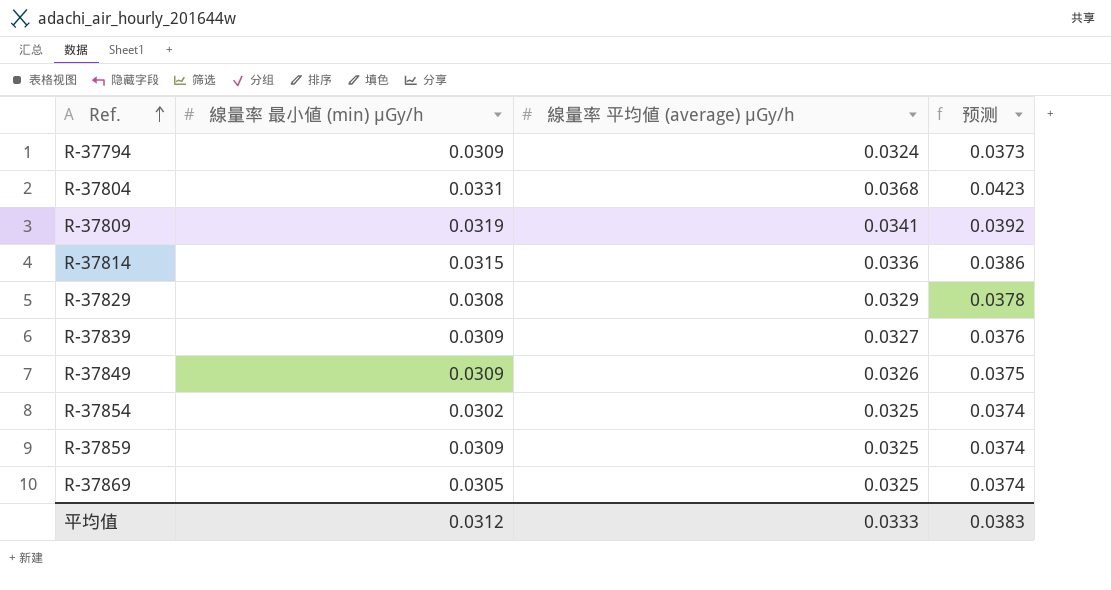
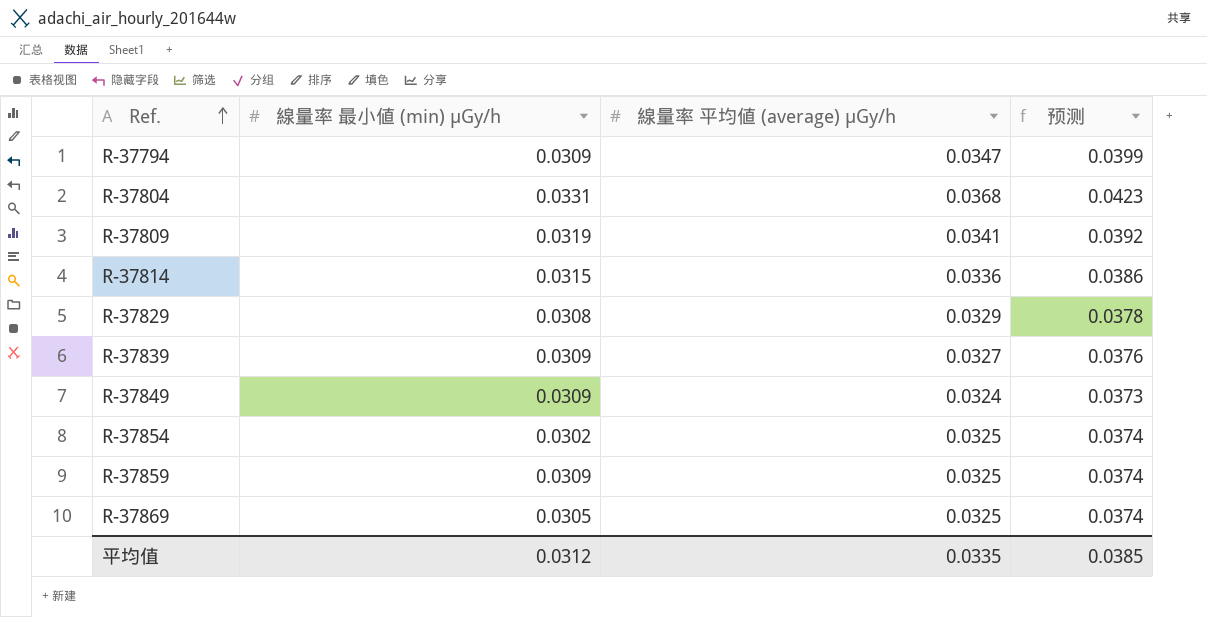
R-37794 | 線量率 平均値 (average) μGy/h: 0.0324 -> 0.0347
R-37794 | 预测: 0.0373 -> 0.0399
R-37849 | 線量率 平均値 (average) μGy/h: 0.0326 -> 0.0324
R-37849 | 预测: 0.0375 -> 0.0373
平均值 | 線量率 平均値 (average) μGy/h: 0.0333 -> 0.0335
平均值 | 预测: 0.0383 -> 0.0385

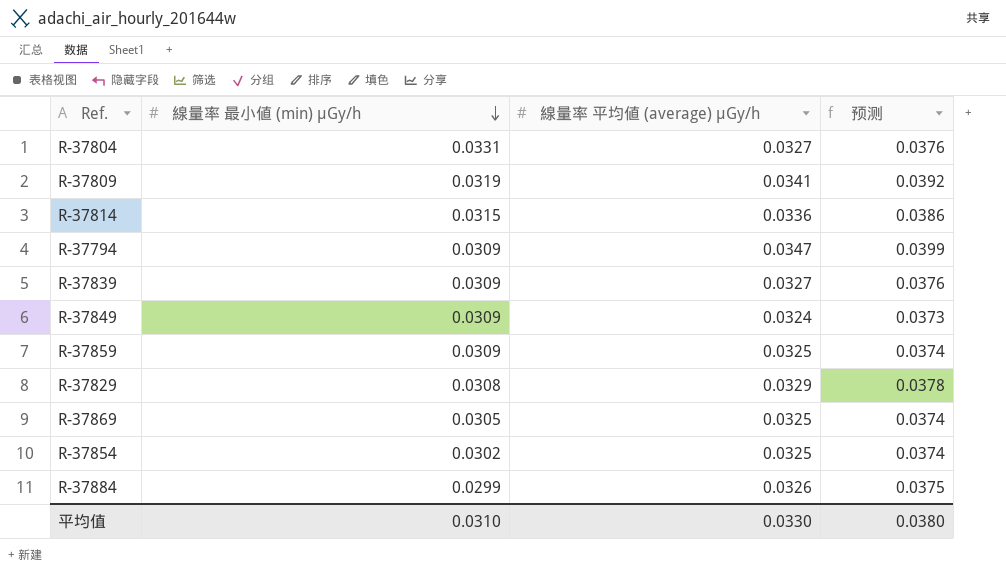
row order: Ref. ascending -> 線量率 最小値 (min) μGy/h descending
R-37804 | 線量率 平均値 (average) μGy/h: 0.0368 -> 0.0327
R-37804 | 预测: 0.0423 -> 0.0376
row R-37884: none -> 0.0299 | 0.0326 | 0.0375
平均值 | 線量率 最小値 (min) μGy/h: 0.0312 -> 0.0310
平均值 | 線量率 平均値 (average) μGy/h: 0.0335 -> 0.0330
平均值 | 预测: 0.0385 -> 0.0380

